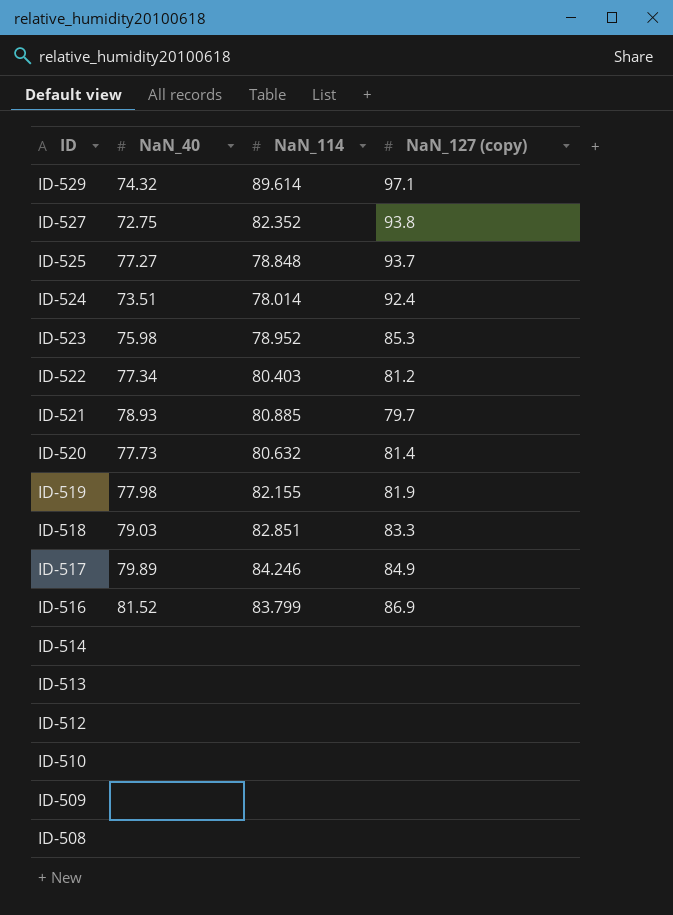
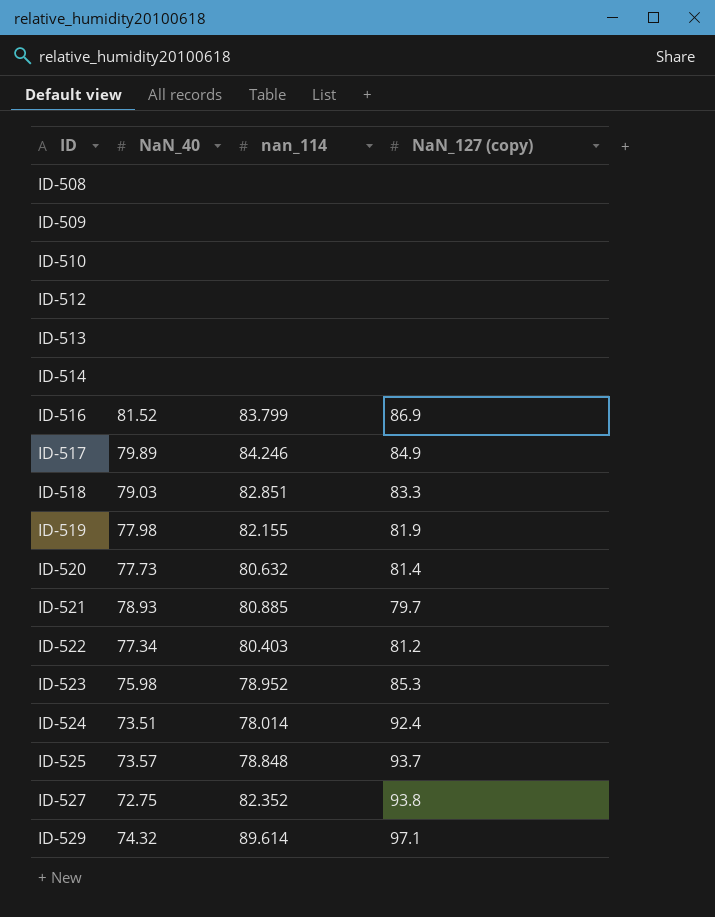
row order: ID descending -> ID ascending
column name: NaN_114 -> nan_114
ID-525 | NaN_40: 77.27 -> 73.57

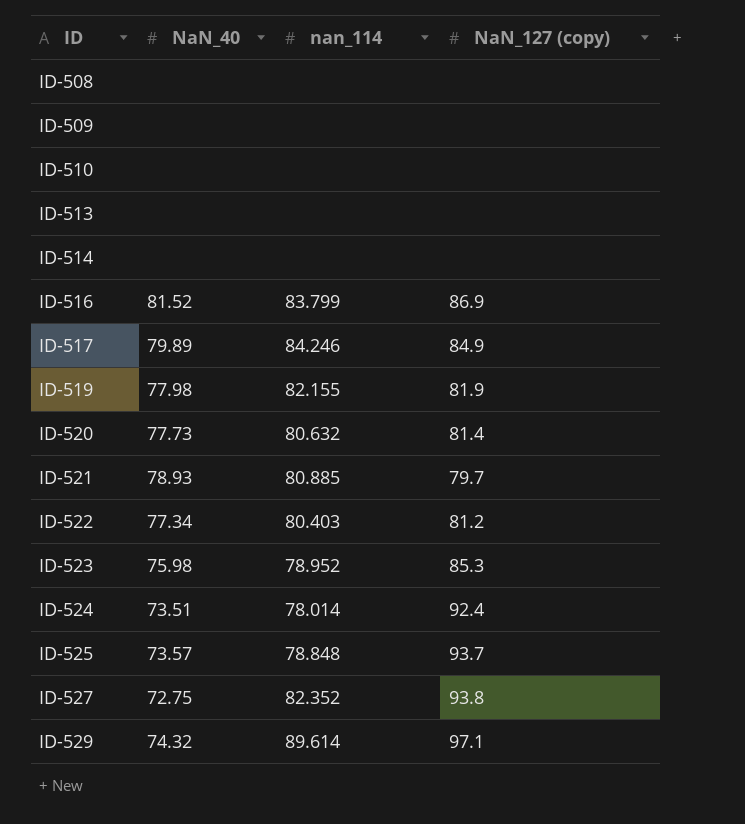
row ID-512: none | none | none -> none
row ID-518: 79.03 | 82.851 | 83.3 -> none

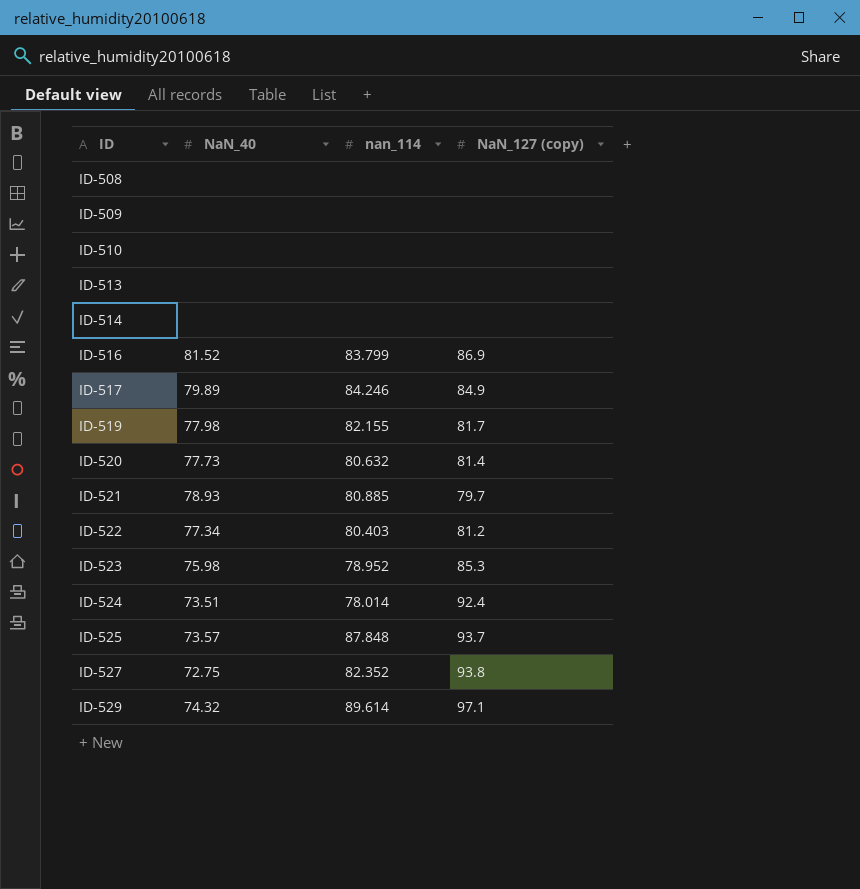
ID-519 | NaN_127 (copy): 81.9 -> 81.7
ID-525 | nan_114: 78.848 -> 87.848

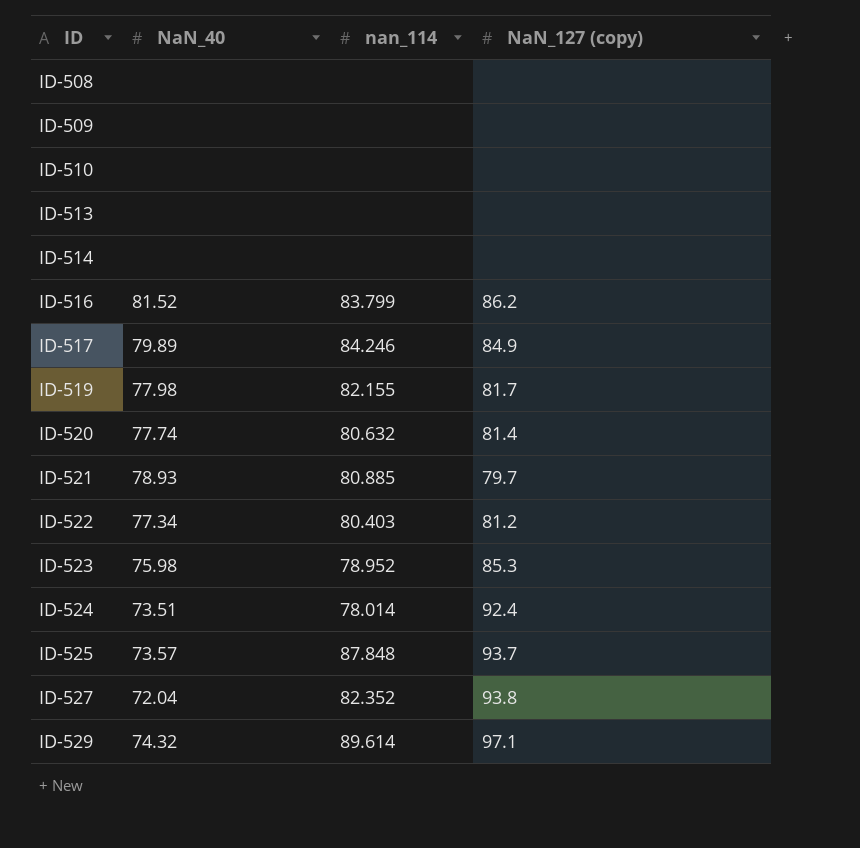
ID-516 | NaN_127 (copy): 86.9 -> 86.2
ID-520 | NaN_40: 77.73 -> 77.74
ID-527 | NaN_40: 72.75 -> 72.04

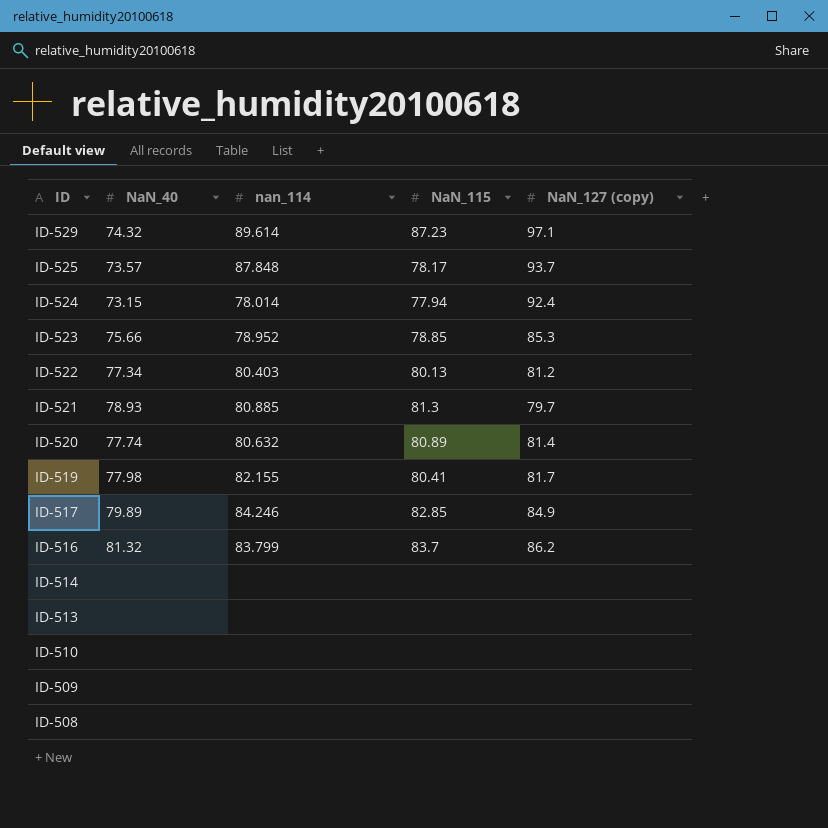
row order: ID ascending -> ID descending
column NaN_115 | position: none -> 4
row ID-527: 72.04 | 82.352 | 93.8 -> none
ID-524 | NaN_40: 73.51 -> 73.15
ID-523 | NaN_40: 75.98 -> 75.66
ID-516 | NaN_40: 81.52 -> 81.32

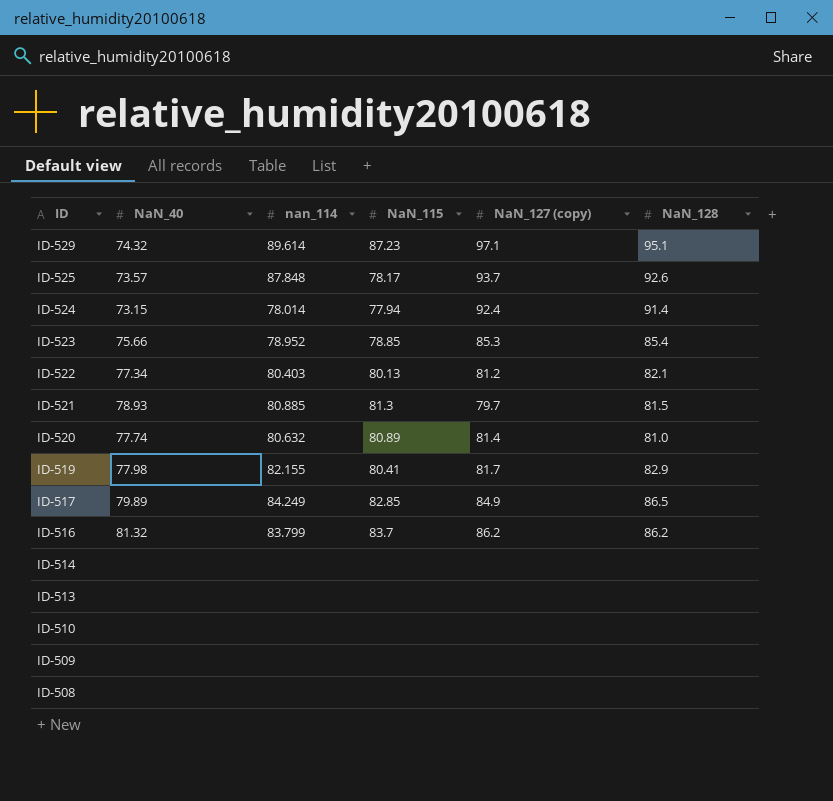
column NaN_128 | position: none -> 6
ID-517 | nan_114: 84.246 -> 84.249

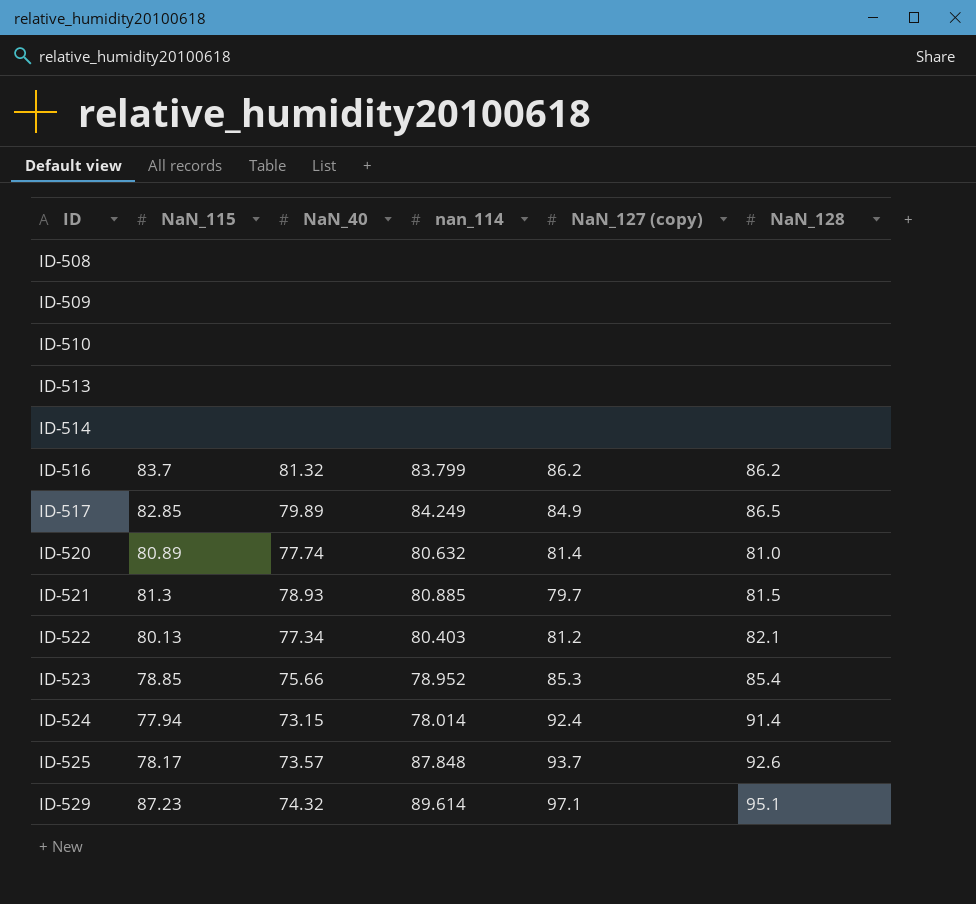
row order: ID descending -> ID ascending
column NaN_115 | position: 4 -> 2
row ID-519: 77.98 | 82.155 | 80.41 | 81.7 | 82.9 -> none

